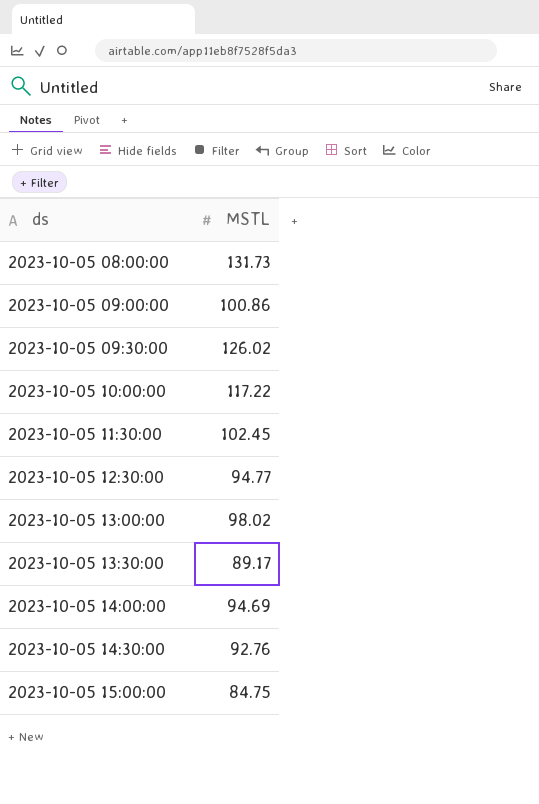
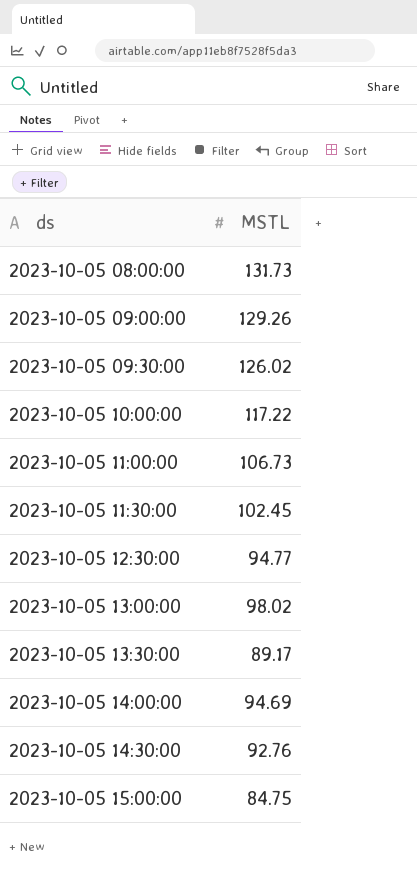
2023-10-05 09:00:00 | MSTL: 100.86 -> 129.26
row 2023-10-05 11:00:00: none -> 106.73

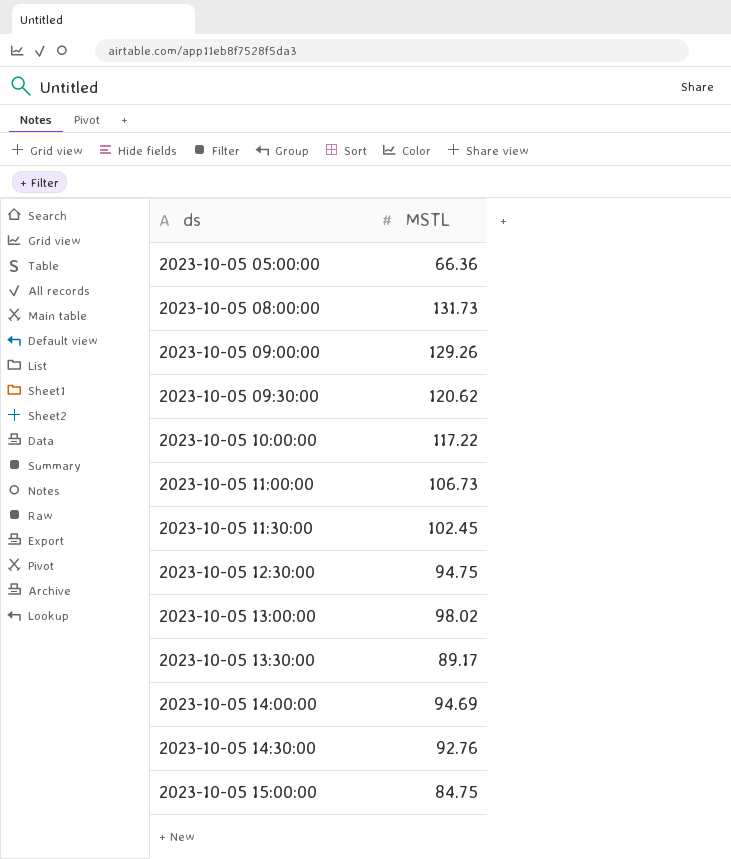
row 2023-10-05 05:00:00: none -> 66.36
2023-10-05 09:30:00 | MSTL: 126.02 -> 120.62
2023-10-05 12:30:00 | MSTL: 94.77 -> 94.75

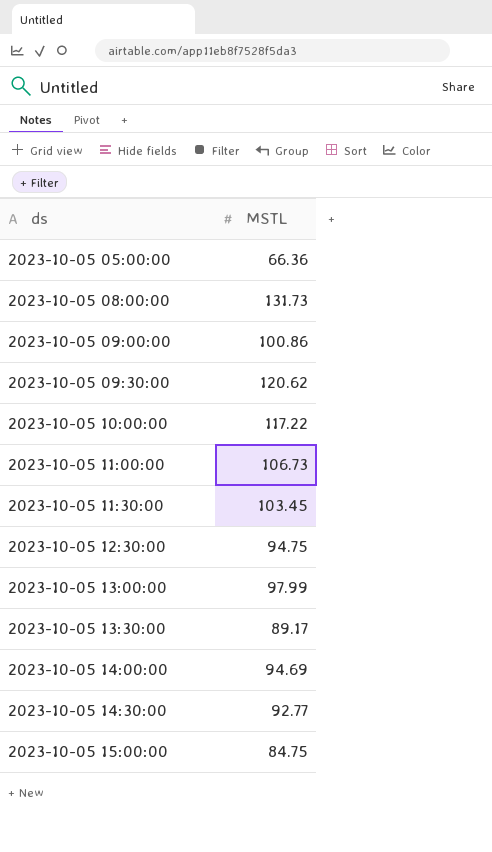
2023-10-05 09:00:00 | MSTL: 129.26 -> 100.86
2023-10-05 11:30:00 | MSTL: 102.45 -> 103.45
2023-10-05 13:00:00 | MSTL: 98.02 -> 97.99
2023-10-05 14:30:00 | MSTL: 92.76 -> 92.77

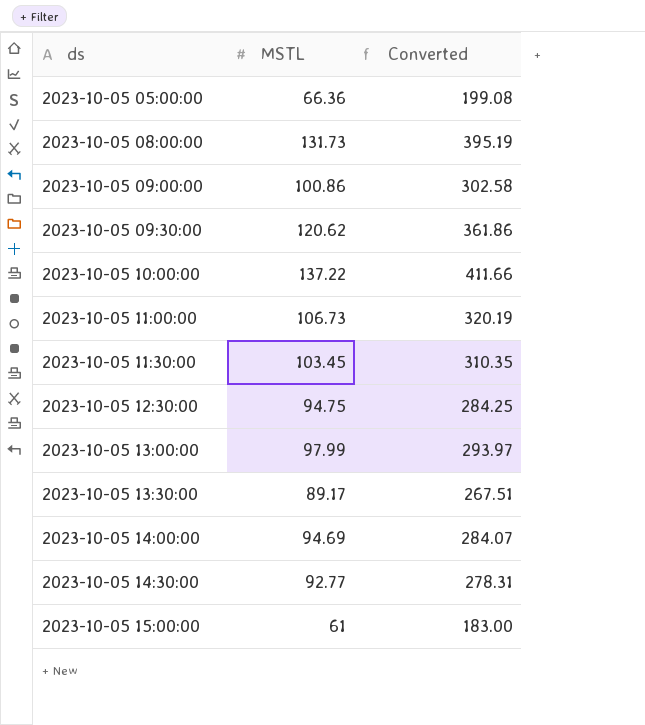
column Converted | formula: none -> [MSTL] * 3
2023-10-05 10:00:00 | MSTL: 117.22 -> 137.22
2023-10-05 15:00:00 | MSTL: 84.75 -> 61

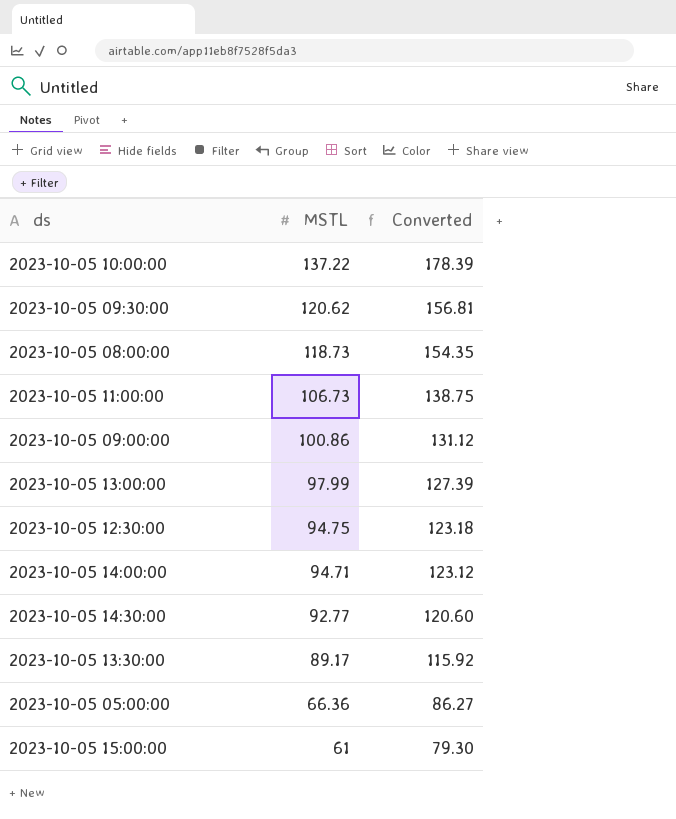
row order: ds ascending -> MSTL descending
column Converted | formula: [MSTL] * 3 -> [MSTL] * 1.3
row 2023-10-05 11:30:00: 103.45 | 310.35 -> none
2023-10-05 08:00:00 | MSTL: 131.73 -> 118.73
2023-10-05 14:00:00 | MSTL: 94.69 -> 94.71

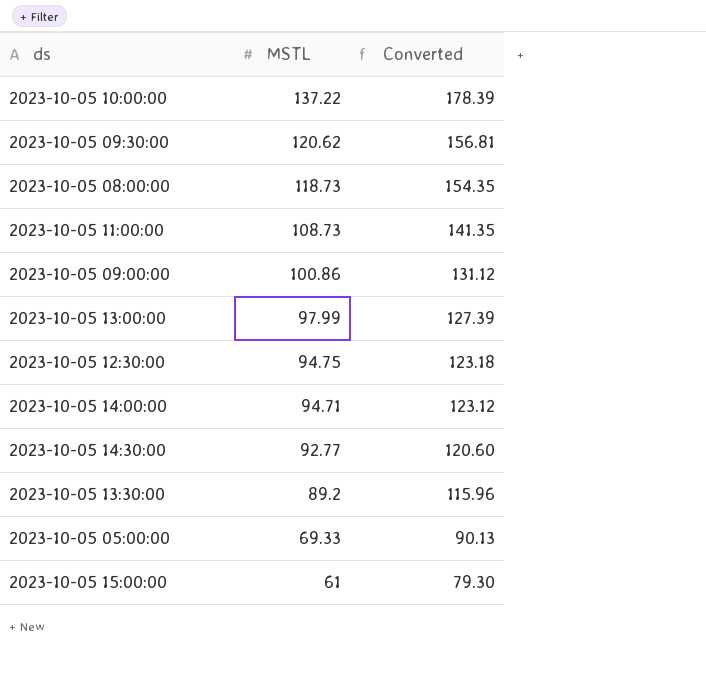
2023-10-05 11:00:00 | MSTL: 106.73 -> 108.73
2023-10-05 11:00:00 | Converted: 138.75 -> 141.35
2023-10-05 13:30:00 | MSTL: 89.17 -> 89.2
2023-10-05 13:30:00 | Converted: 115.92 -> 115.96
2023-10-05 05:00:00 | MSTL: 66.36 -> 69.33
2023-10-05 05:00:00 | Converted: 86.27 -> 90.13

